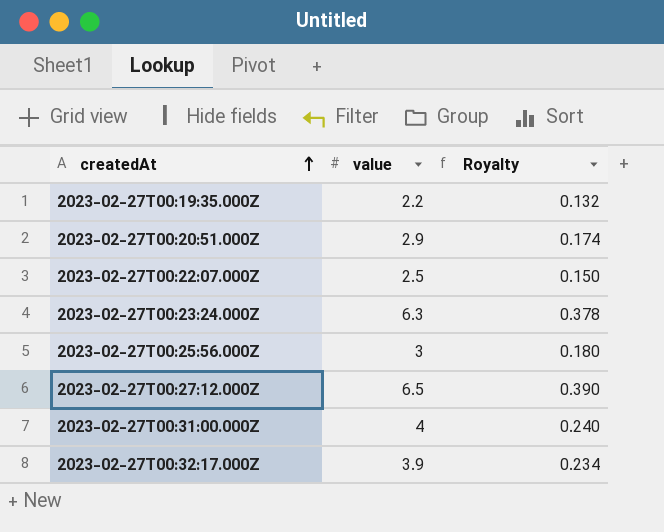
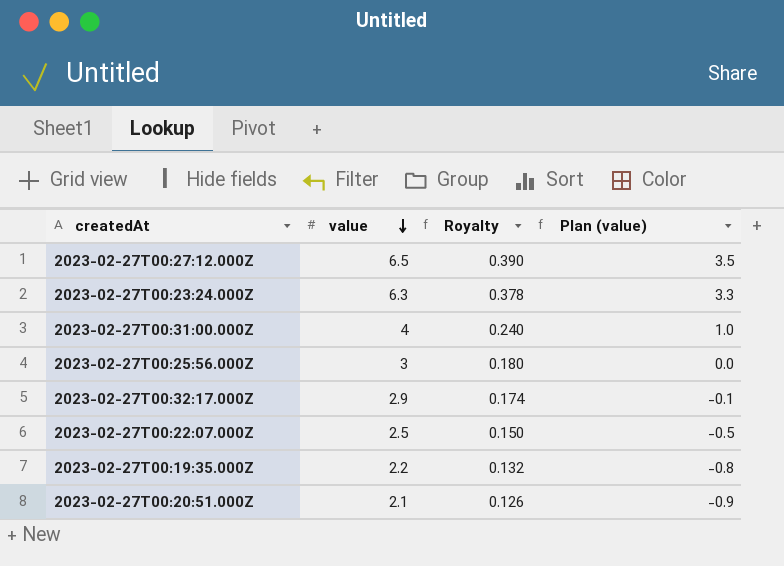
row order: createdAt ascending -> value descending
column Plan (value) | formula: none -> [value] - 3
2023-02-27T00:32:17.000Z | value: 3.9 -> 2.9
2023-02-27T00:32:17.000Z | Royalty: 0.234 -> 0.174
2023-02-27T00:20:51.000Z | value: 2.9 -> 2.1
2023-02-27T00:20:51.000Z | Royalty: 0.174 -> 0.126

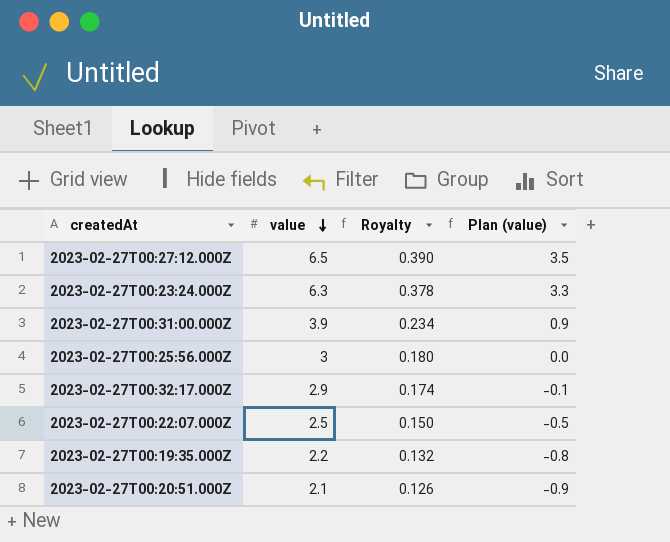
2023-02-27T00:31:00.000Z | value: 4 -> 3.9
2023-02-27T00:31:00.000Z | Royalty: 0.240 -> 0.234
2023-02-27T00:31:00.000Z | Plan (value): 1.0 -> 0.9

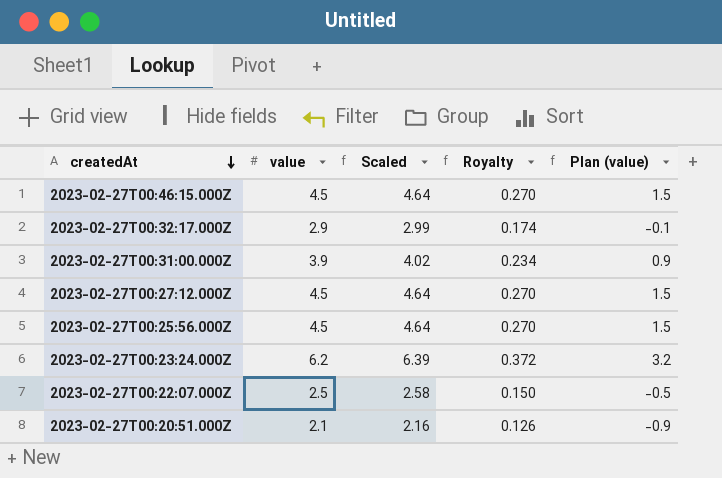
row order: value descending -> createdAt descending
column Scaled | formula: none -> [value] * 1.03
row 2023-02-27T00:19:35.000Z: 2.2 | 0.132 | -0.8 -> none
row 2023-02-27T00:46:15.000Z: none -> 4.5 | 4.64 | 0.270 | 1.5
2023-02-27T00:27:12.000Z | value: 6.5 -> 4.5
2023-02-27T00:27:12.000Z | Royalty: 0.390 -> 0.270
2023-02-27T00:27:12.000Z | Plan (value): 3.5 -> 1.5
2023-02-27T00:25:56.000Z | value: 3 -> 4.5
2023-02-27T00:25:56.000Z | Royalty: 0.180 -> 0.270
2023-02-27T00:25:56.000Z | Plan (value): 0.0 -> 1.5
2023-02-27T00:23:24.000Z | value: 6.3 -> 6.2
2023-02-27T00:23:24.000Z | Royalty: 0.378 -> 0.372
2023-02-27T00:23:24.000Z | Plan (value): 3.3 -> 3.2

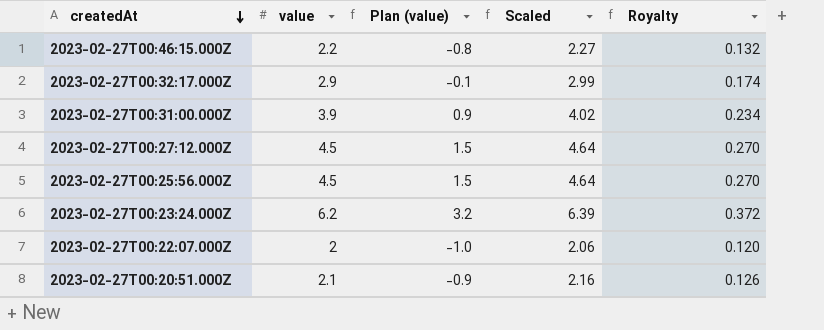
column Plan (value) | position: 5 -> 3
2023-02-27T00:46:15.000Z | value: 4.5 -> 2.2
2023-02-27T00:46:15.000Z | Plan (value): 1.5 -> -0.8
2023-02-27T00:46:15.000Z | Scaled: 4.64 -> 2.27
2023-02-27T00:46:15.000Z | Royalty: 0.270 -> 0.132
2023-02-27T00:22:07.000Z | value: 2.5 -> 2
2023-02-27T00:22:07.000Z | Plan (value): -0.5 -> -1.0
2023-02-27T00:22:07.000Z | Scaled: 2.58 -> 2.06
2023-02-27T00:22:07.000Z | Royalty: 0.150 -> 0.120

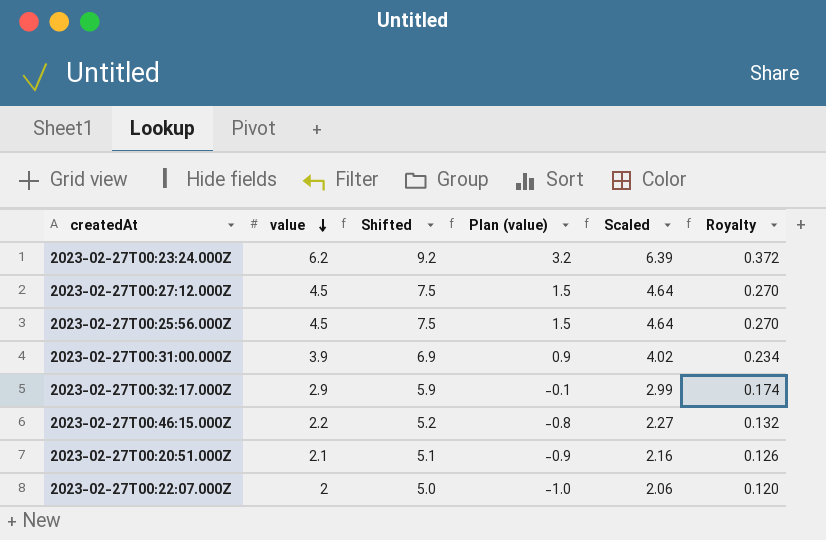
row order: createdAt descending -> value descending
column Shifted | formula: none -> [value] + 3

